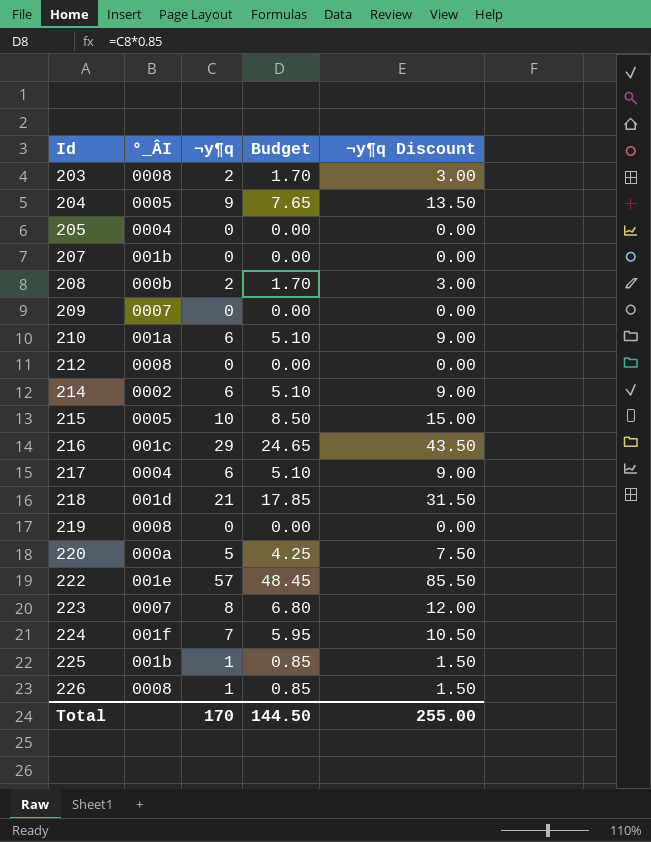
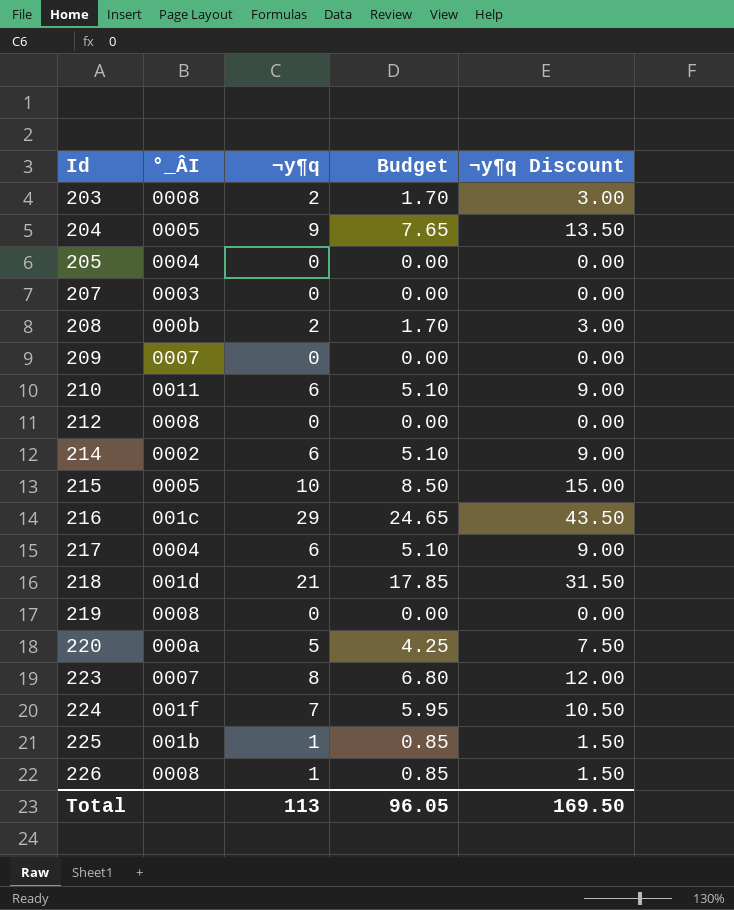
row 222: 001e | 57 | 48.45 | 85.50 -> none
207 | °_ÂI: 001b -> 0003
210 | °_ÂI: 001a -> 0011
Total | ¬y¶q: 170 -> 113
Total | Budget: 144.50 -> 96.05
Total | ¬y¶q Discount: 255.00 -> 169.50

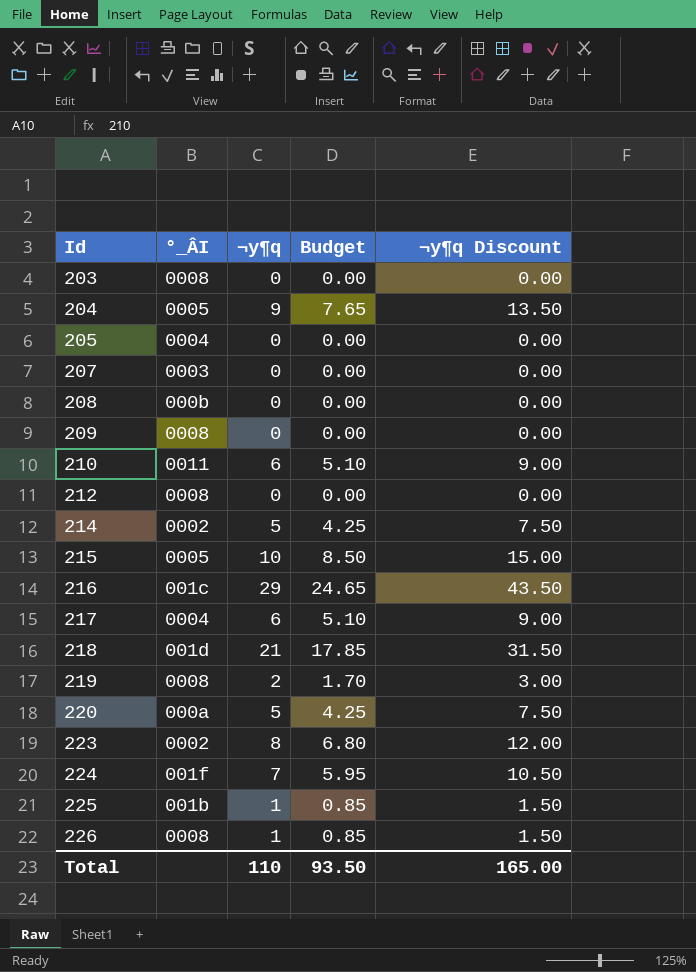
203 | ¬y¶q: 2 -> 0
203 | Budget: 1.70 -> 0.00
203 | ¬y¶q Discount: 3.00 -> 0.00
208 | ¬y¶q: 2 -> 0
208 | Budget: 1.70 -> 0.00
208 | ¬y¶q Discount: 3.00 -> 0.00
209 | °_ÂI: 0007 -> 0008
214 | ¬y¶q: 6 -> 5
214 | Budget: 5.10 -> 4.25
214 | ¬y¶q Discount: 9.00 -> 7.50
219 | ¬y¶q: 0 -> 2
219 | Budget: 0.00 -> 1.70
219 | ¬y¶q Discount: 0.00 -> 3.00
223 | °_ÂI: 0007 -> 0002
Total | ¬y¶q: 113 -> 110
Total | Budget: 96.05 -> 93.50
Total | ¬y¶q Discount: 169.50 -> 165.00

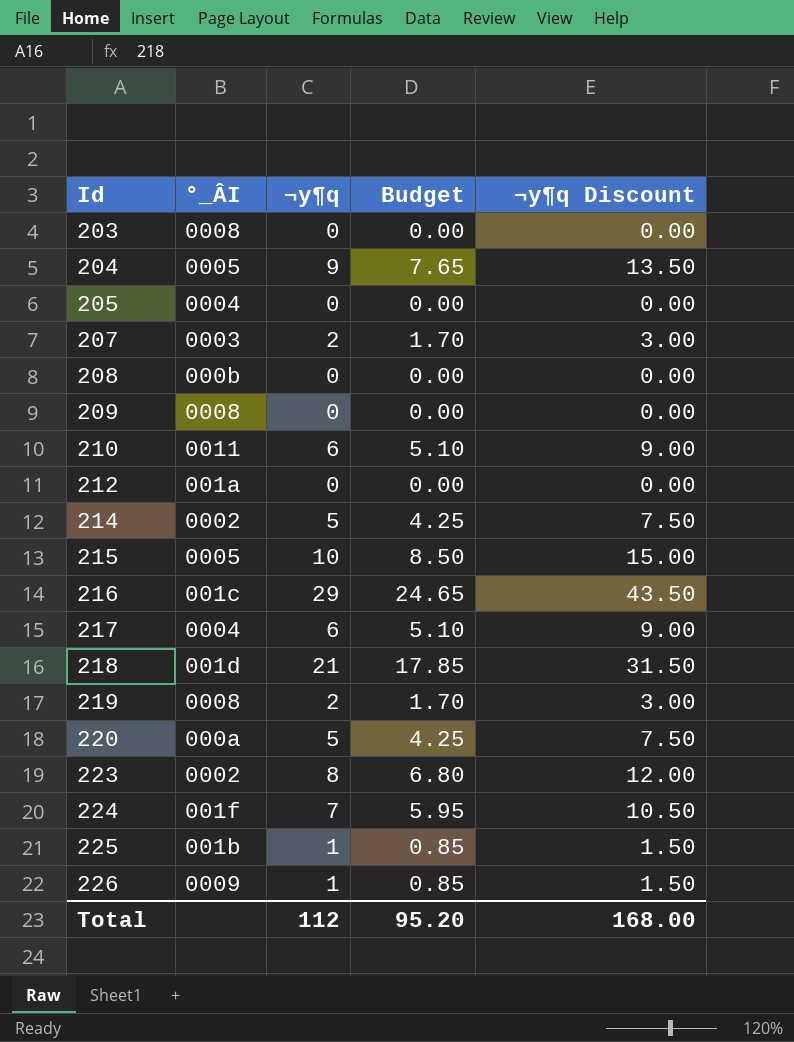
207 | ¬y¶q: 0 -> 2
207 | Budget: 0.00 -> 1.70
207 | ¬y¶q Discount: 0.00 -> 3.00
212 | °_ÂI: 0008 -> 001a
226 | °_ÂI: 0008 -> 0009
Total | ¬y¶q: 110 -> 112
Total | Budget: 93.50 -> 95.20
Total | ¬y¶q Discount: 165.00 -> 168.00

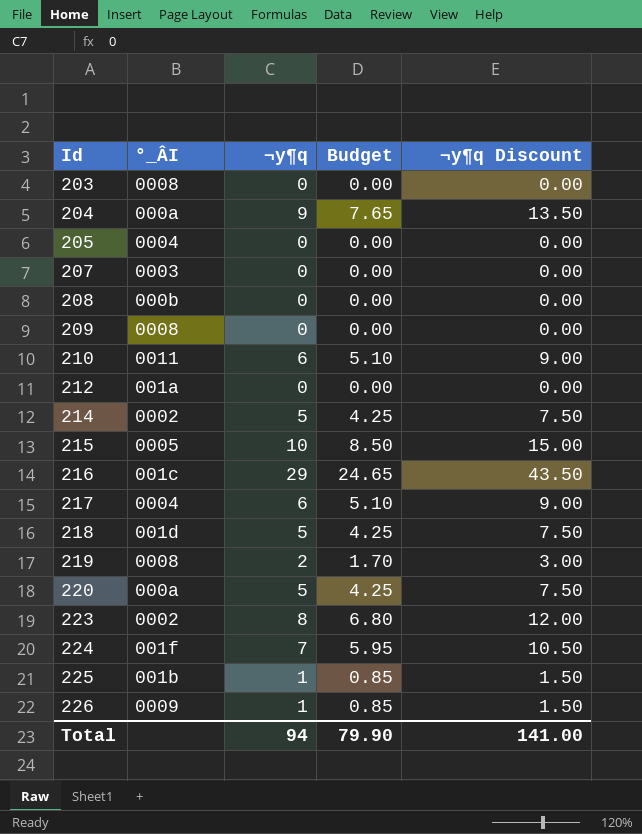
204 | °_ÂI: 0005 -> 000a
207 | ¬y¶q: 2 -> 0
207 | Budget: 1.70 -> 0.00
207 | ¬y¶q Discount: 3.00 -> 0.00
218 | ¬y¶q: 21 -> 5
218 | Budget: 17.85 -> 4.25
218 | ¬y¶q Discount: 31.50 -> 7.50
Total | ¬y¶q: 112 -> 94
Total | Budget: 95.20 -> 79.90
Total | ¬y¶q Discount: 168.00 -> 141.00

